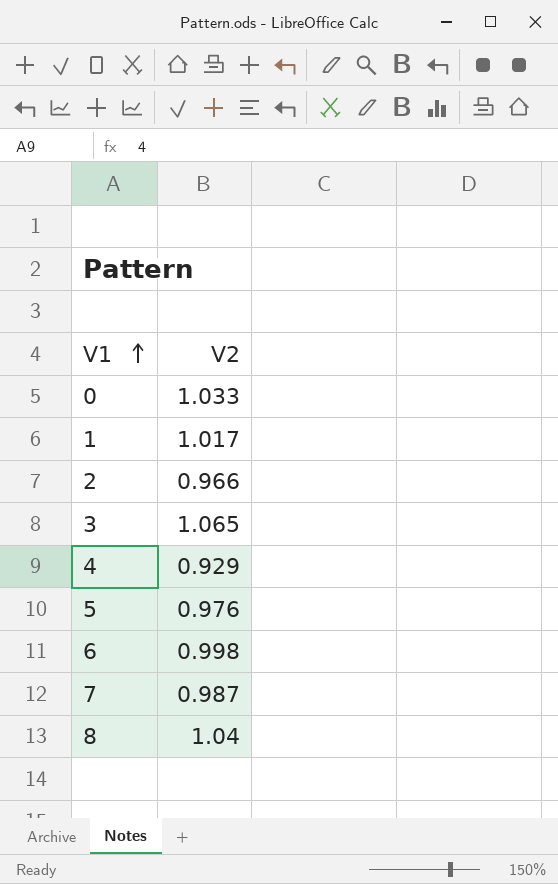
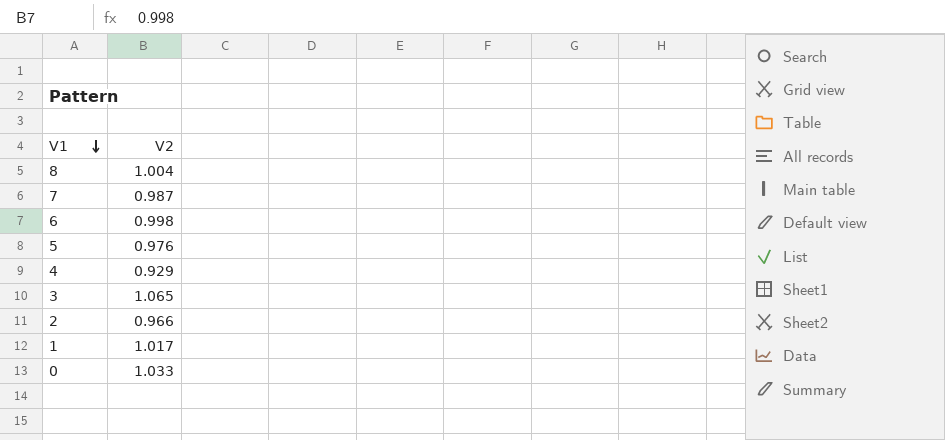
row order: V1 ascending -> V1 descending
8 | V2: 1.04 -> 1.004

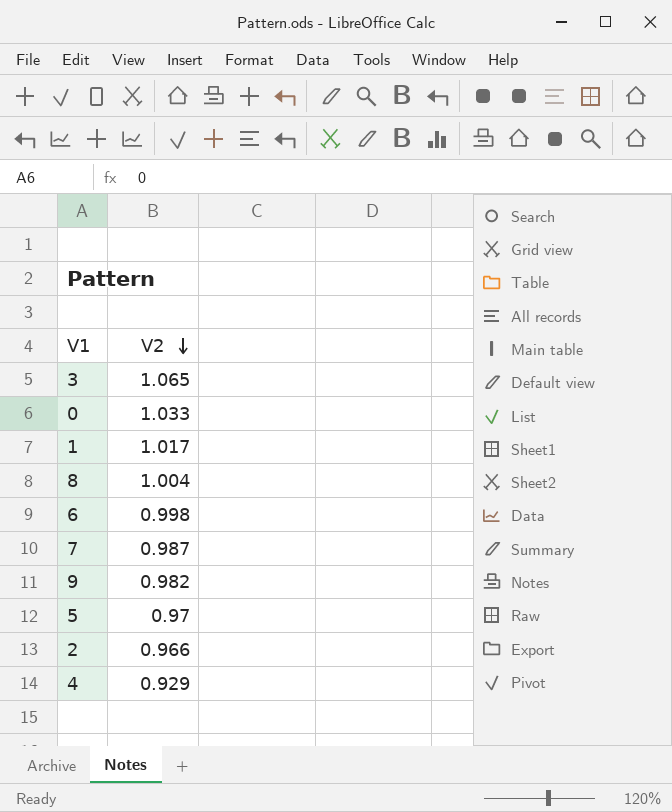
row order: V1 descending -> V2 descending
row 9: none -> 0.982
5 | V2: 0.976 -> 0.97

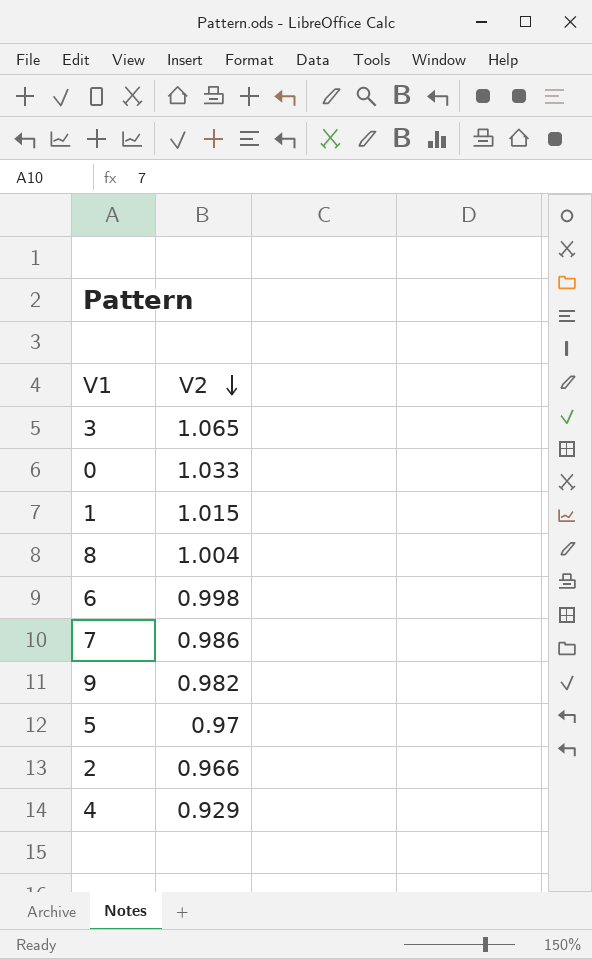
1 | V2: 1.017 -> 1.015
7 | V2: 0.987 -> 0.986

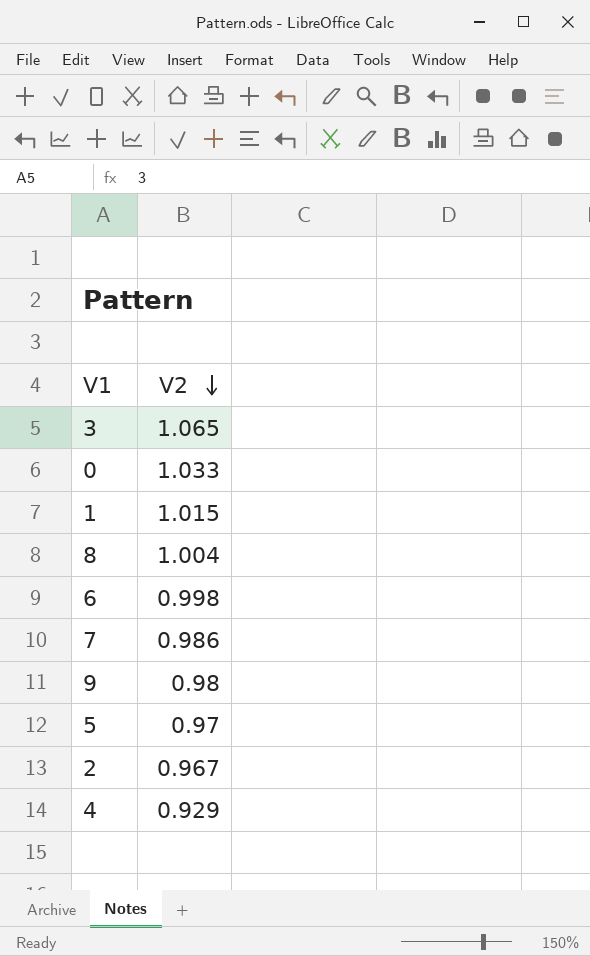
9 | V2: 0.982 -> 0.98
2 | V2: 0.966 -> 0.967

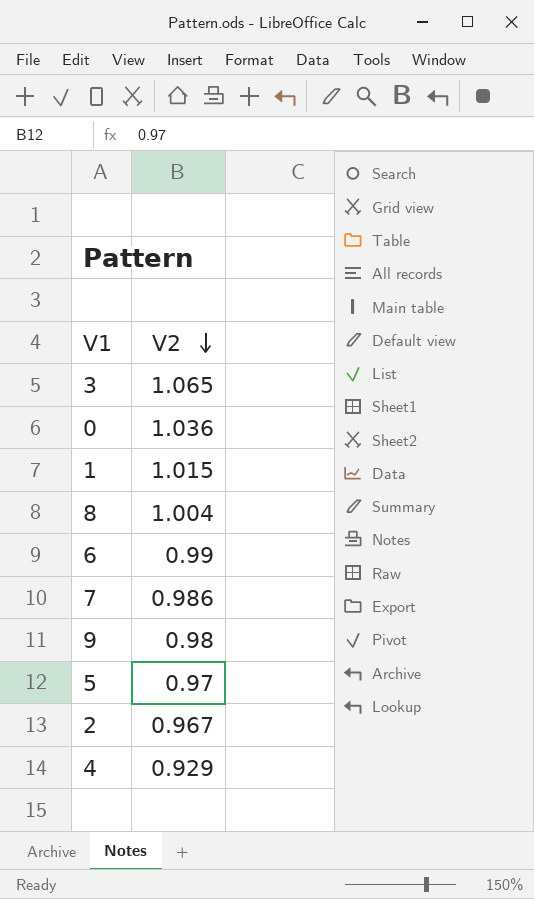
0 | V2: 1.033 -> 1.036
6 | V2: 0.998 -> 0.99

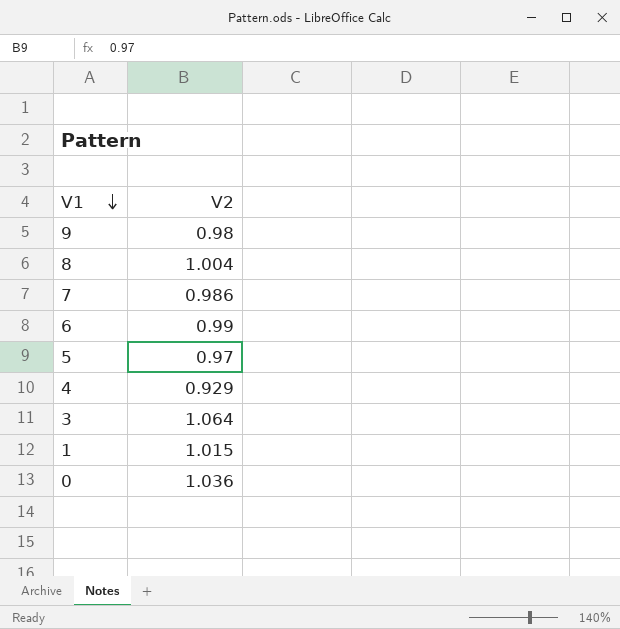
row order: V2 descending -> V1 descending
row 2: 0.967 -> none
3 | V2: 1.065 -> 1.064

